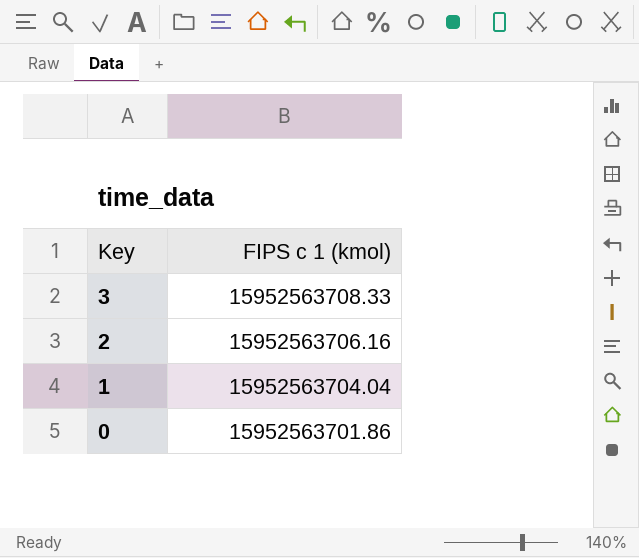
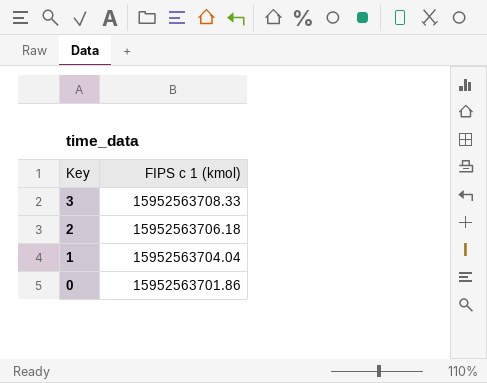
2 | FIPS c 1 (kmol): 15952563706.16 -> 15952563706.18

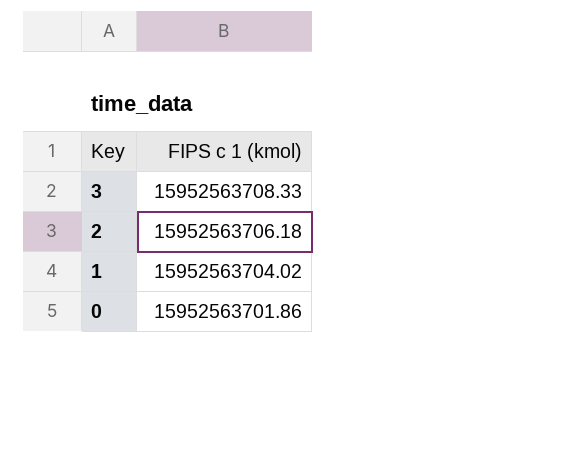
1 | FIPS c 1 (kmol): 15952563704.04 -> 15952563704.02

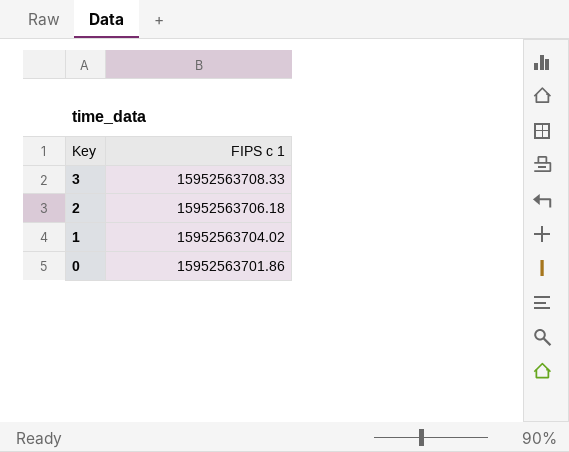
column name: FIPS c 1 (kmol) -> FIPS c 1

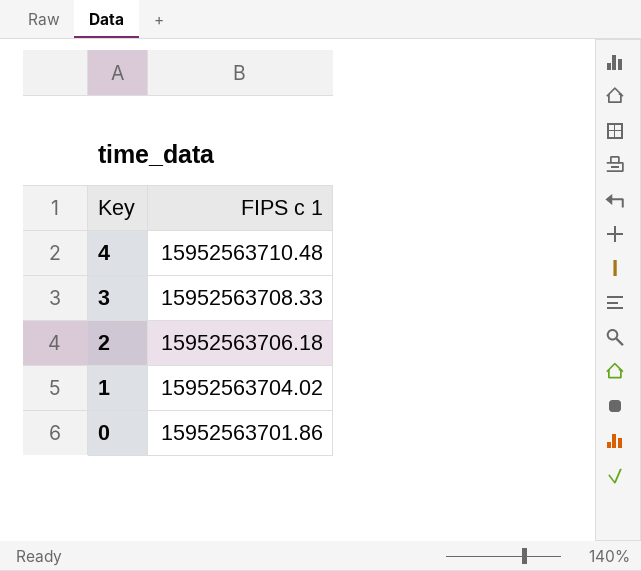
row 4: none -> 15952563710.48

